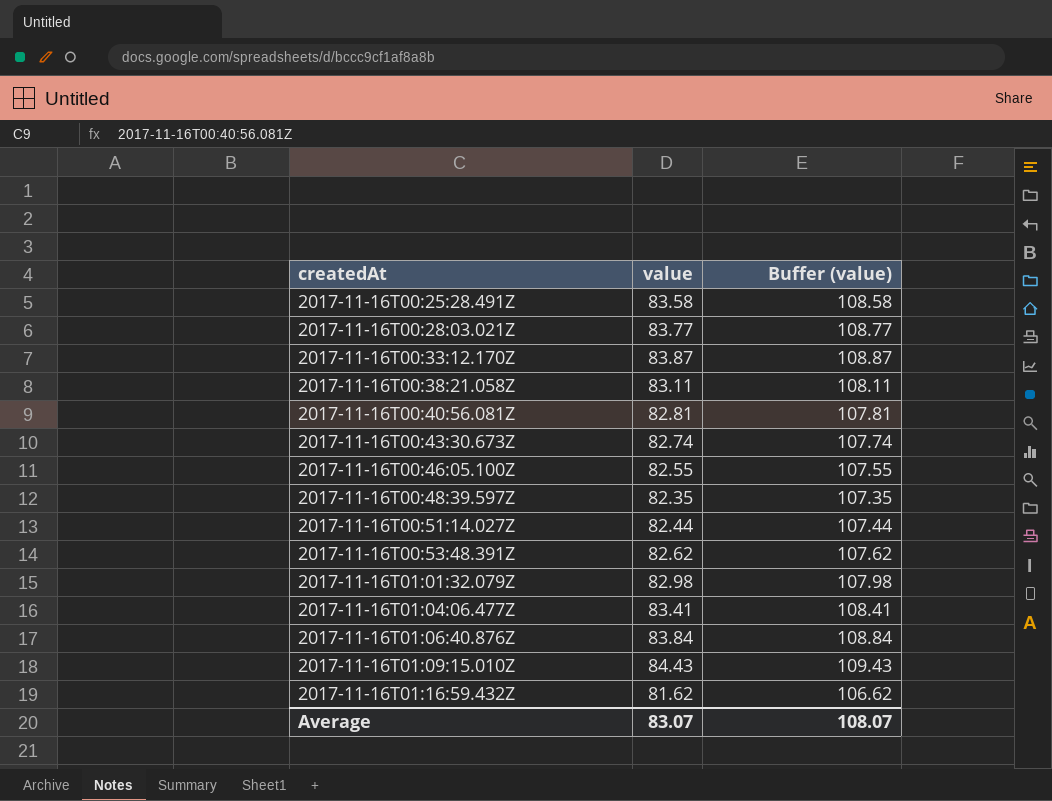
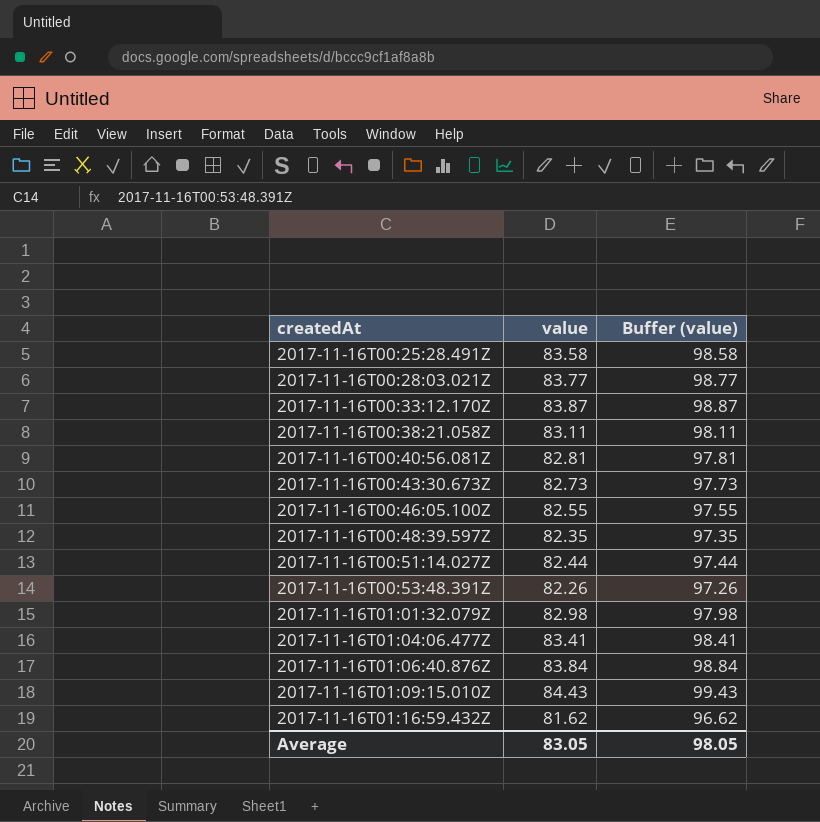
column Buffer (value) | formula: [value] + 25 -> [value] + 15
2017-11-16T00:43:30.673Z | value: 82.74 -> 82.73
2017-11-16T00:53:48.391Z | value: 82.62 -> 82.26
Average | value: 83.07 -> 83.05
Average | Buffer (value): 108.07 -> 98.05

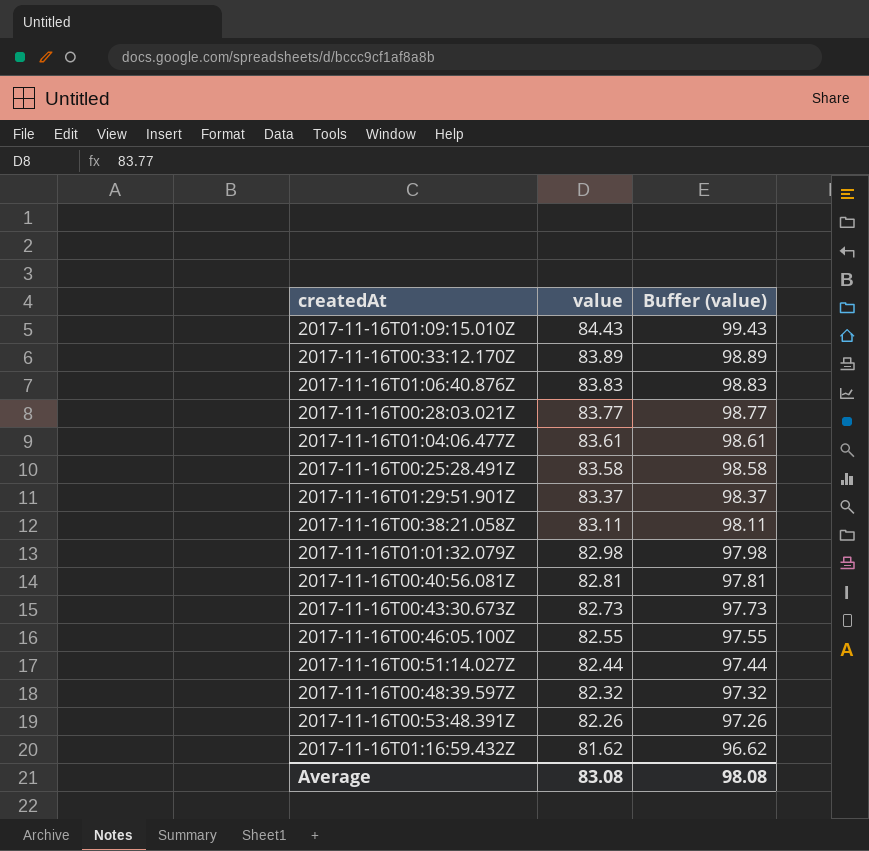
row order: createdAt ascending -> value descending
2017-11-16T00:33:12.170Z | value: 83.87 -> 83.89
2017-11-16T00:33:12.170Z | Buffer (value): 98.87 -> 98.89
2017-11-16T01:06:40.876Z | value: 83.84 -> 83.83
2017-11-16T01:06:40.876Z | Buffer (value): 98.84 -> 98.83
2017-11-16T01:04:06.477Z | value: 83.41 -> 83.61
2017-11-16T01:04:06.477Z | Buffer (value): 98.41 -> 98.61
row 2017-11-16T01:29:51.901Z: none -> 83.37 | 98.37
2017-11-16T00:48:39.597Z | value: 82.35 -> 82.32
2017-11-16T00:48:39.597Z | Buffer (value): 97.35 -> 97.32
Average | value: 83.05 -> 83.08
Average | Buffer (value): 98.05 -> 98.08

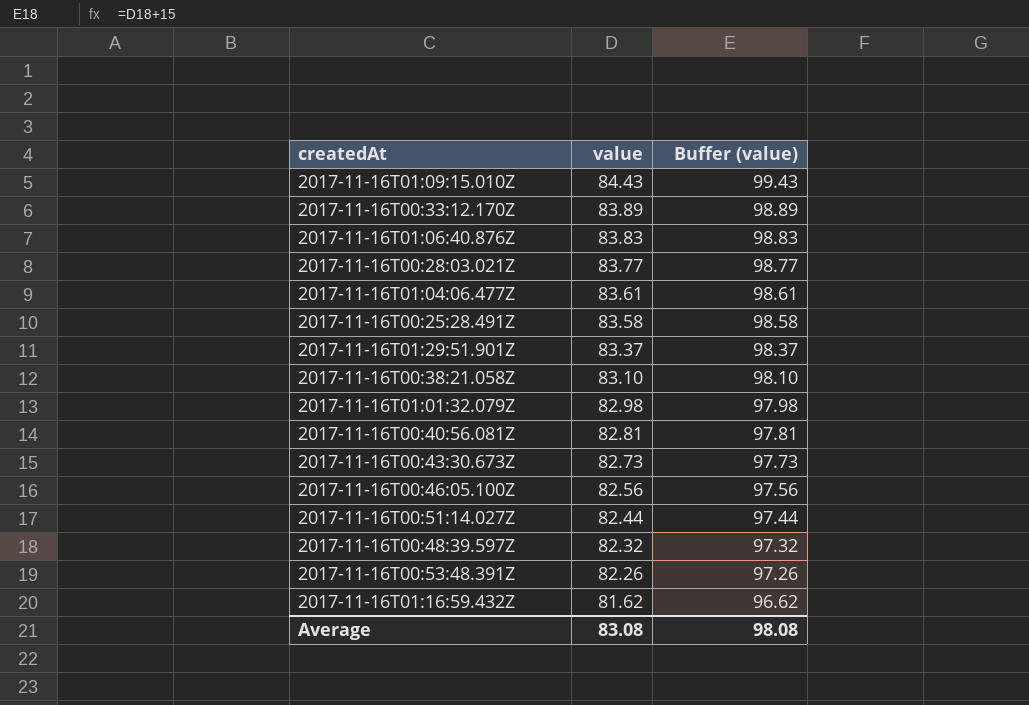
2017-11-16T00:38:21.058Z | value: 83.11 -> 83.10
2017-11-16T00:38:21.058Z | Buffer (value): 98.11 -> 98.10
2017-11-16T00:46:05.100Z | value: 82.55 -> 82.56
2017-11-16T00:46:05.100Z | Buffer (value): 97.55 -> 97.56

